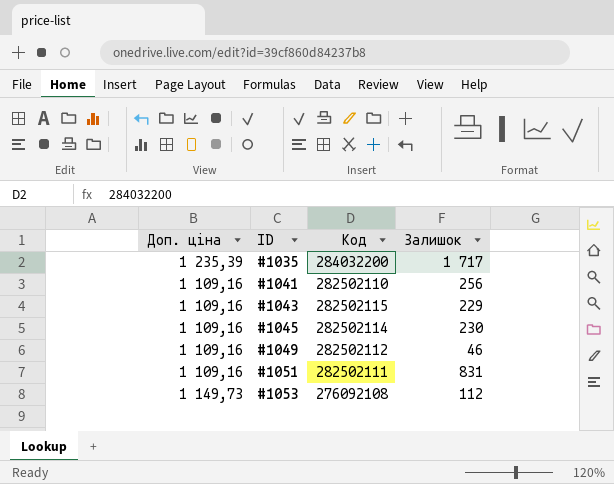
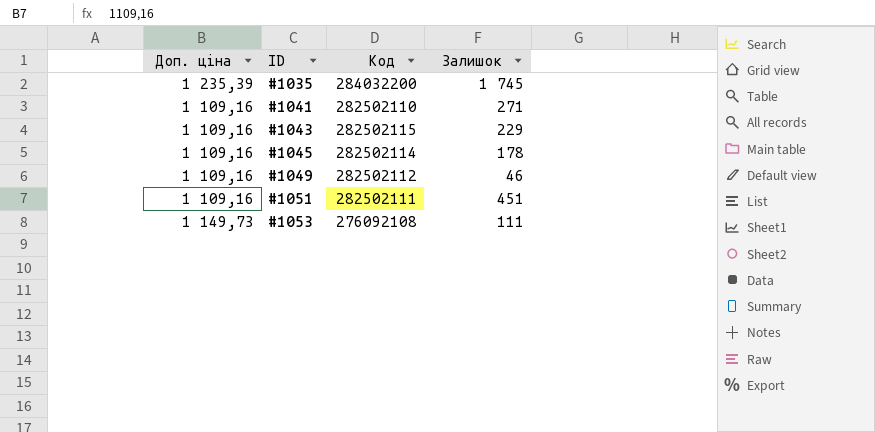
#1035 | Залишок: 1 717 -> 1 745
#1041 | Залишок: 256 -> 271
#1045 | Залишок: 230 -> 178
#1051 | Залишок: 831 -> 451
#1053 | Залишок: 112 -> 111

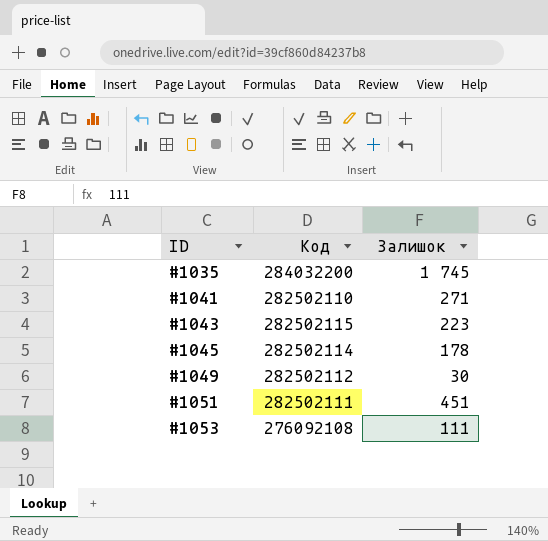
column Доп. ціна | position: 1 -> none
#1043 | Залишок: 229 -> 223
#1049 | Залишок: 46 -> 30

